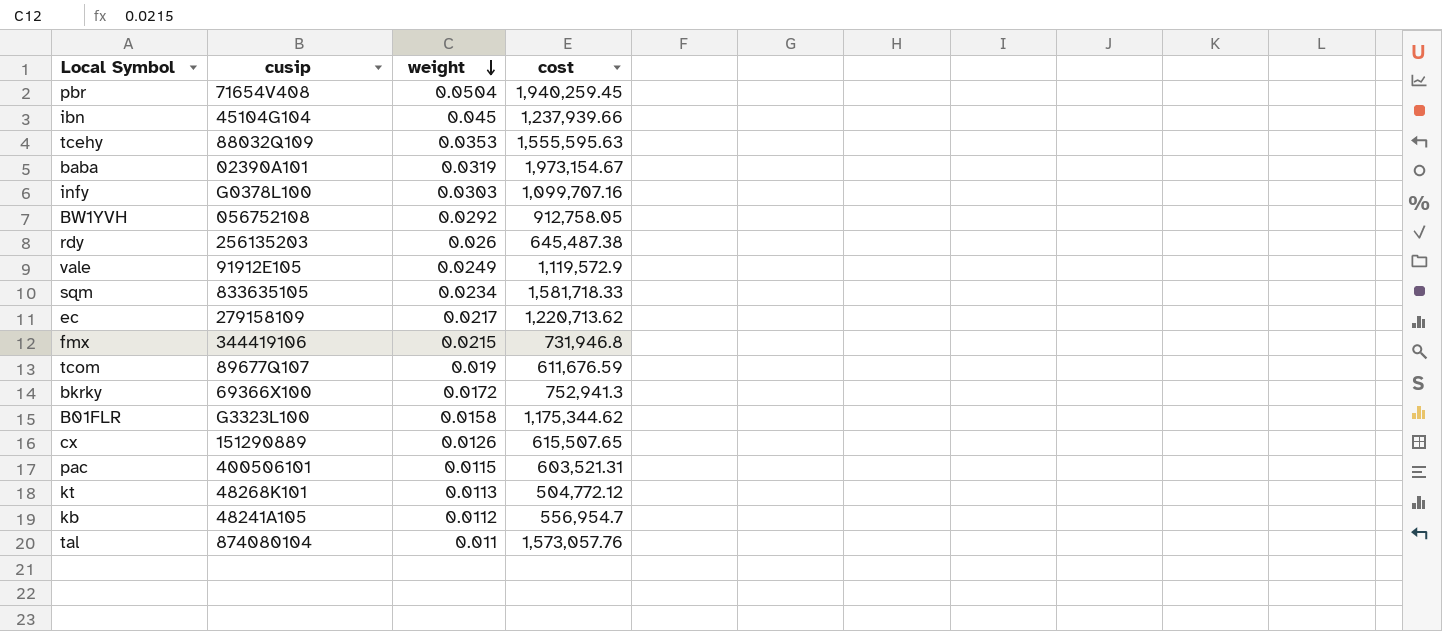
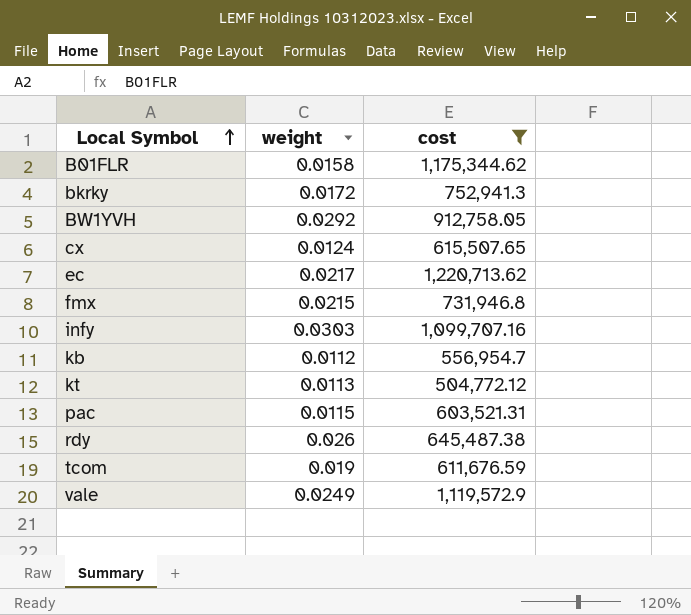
filter: none -> cost <= 1,220,713.62
row order: weight descending -> Local Symbol ascending
column cusip | position: 2 -> none
cx | weight: 0.0126 -> 0.0124

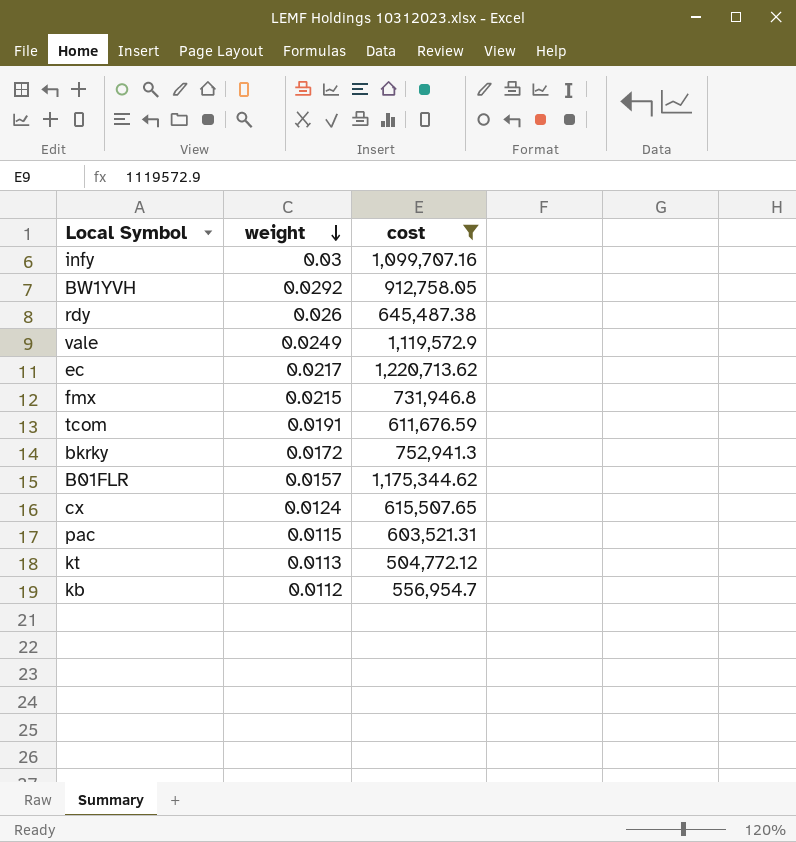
row order: Local Symbol ascending -> weight descending
infy | weight: 0.0303 -> 0.03
tcom | weight: 0.019 -> 0.0191
B01FLR | weight: 0.0158 -> 0.0157

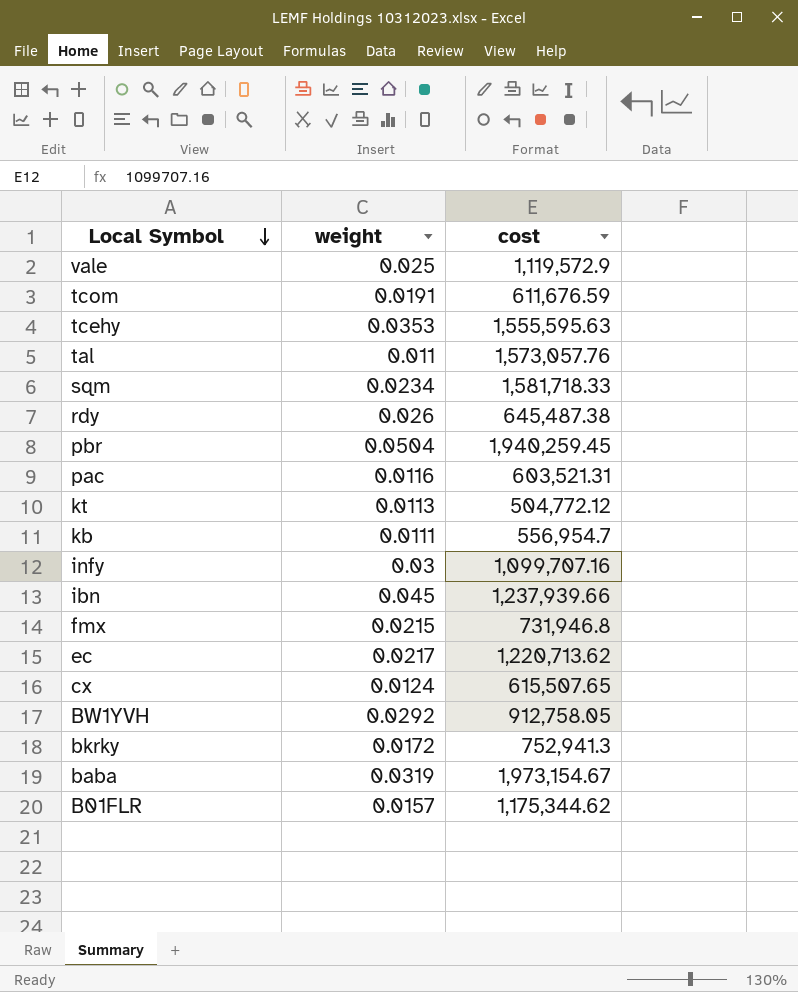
filter: cost <= 1,220,713.62 -> none
row order: weight descending -> Local Symbol descending
vale | weight: 0.0249 -> 0.025
pac | weight: 0.0115 -> 0.0116
kb | weight: 0.0112 -> 0.0111

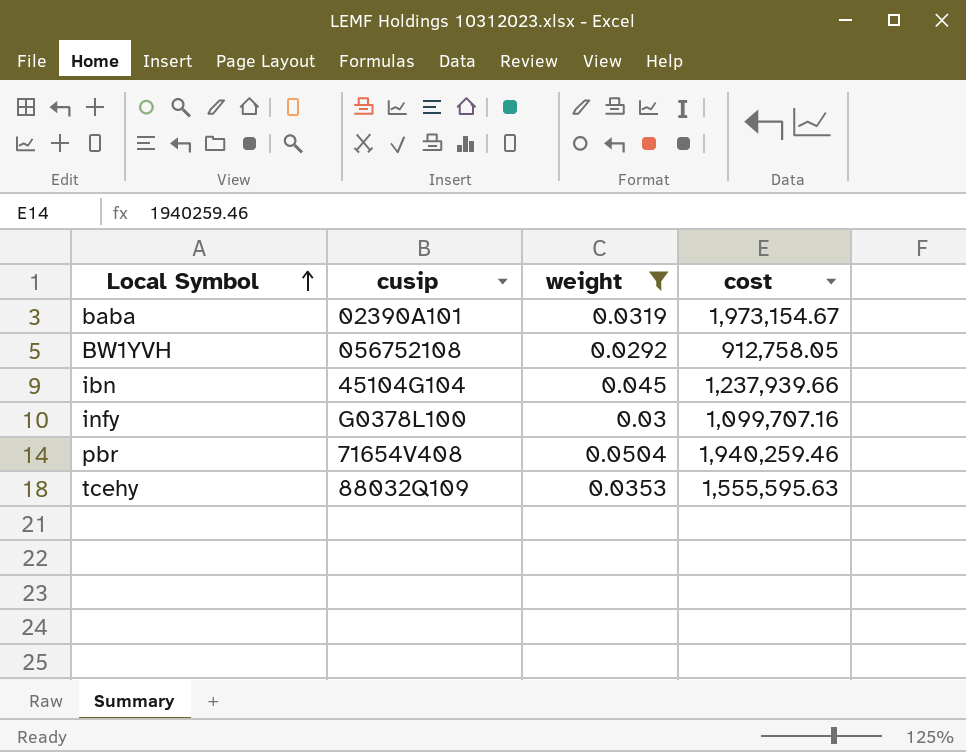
filter: none -> weight >= 0.0292
row order: Local Symbol descending -> Local Symbol ascending
column cusip | position: none -> 2
pbr | cost: 1,940,259.45 -> 1,940,259.46

